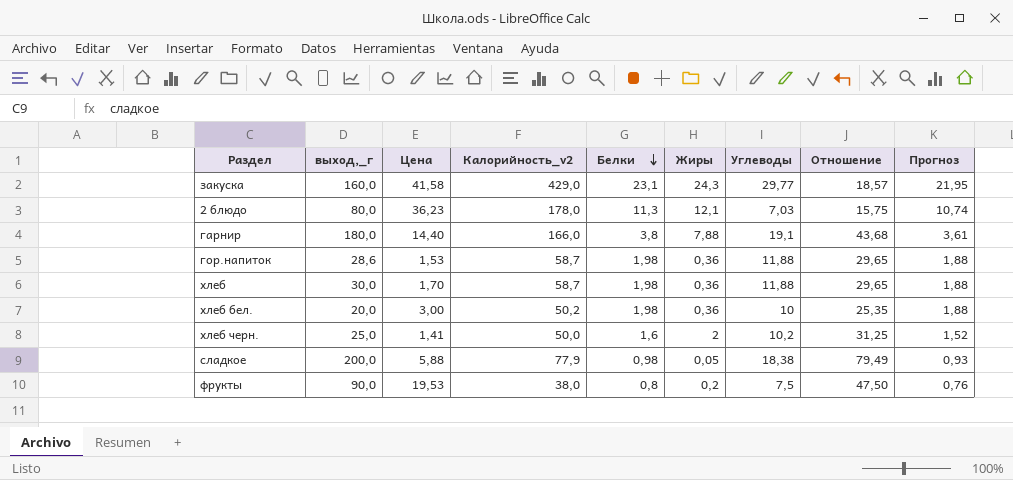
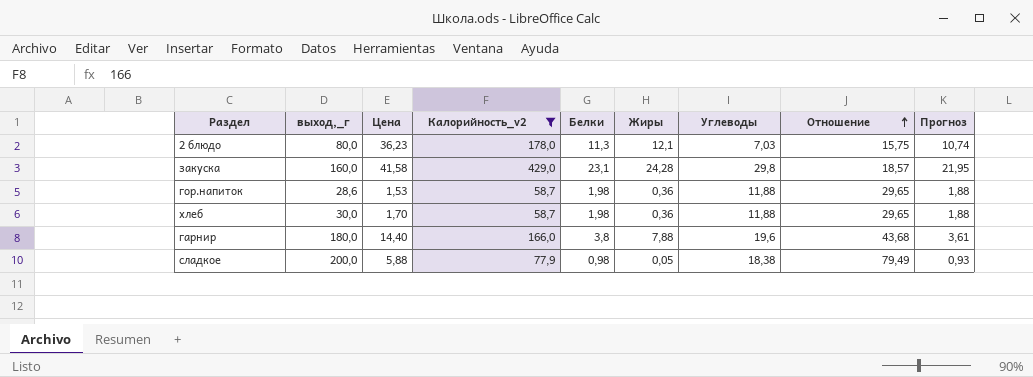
filter: none -> Калорийность_v2 >= 58,7
row order: Белки descending -> Отношение ascending
закуска | Жиры: 24,3 -> 24,28
закуска | Углеводы: 29,77 -> 29,8
гарнир | Углеводы: 19,1 -> 19,6

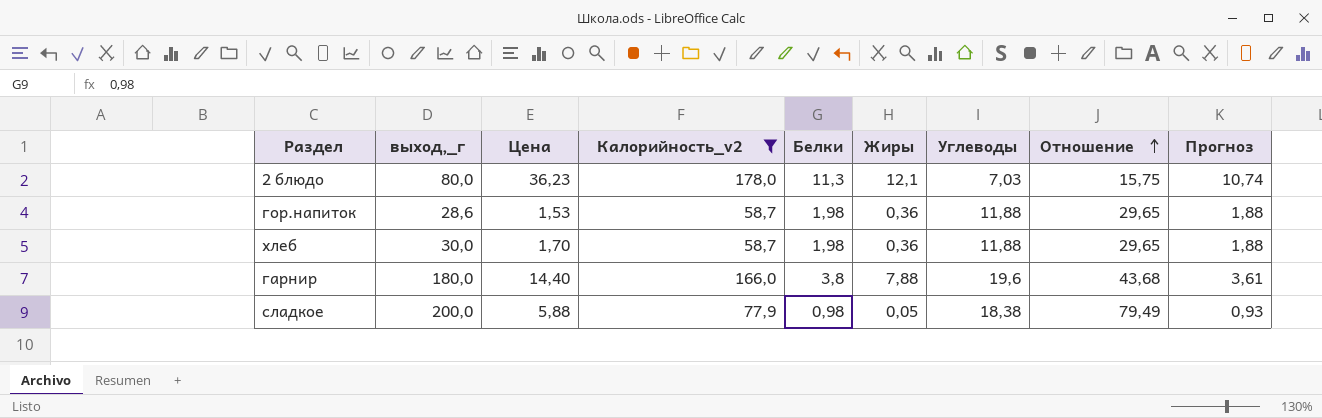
row закуска: 160,0 | 41,58 | 429,0 | 23,1 | 24,28 | 29,8 | 18,57 | 21,95 -> none

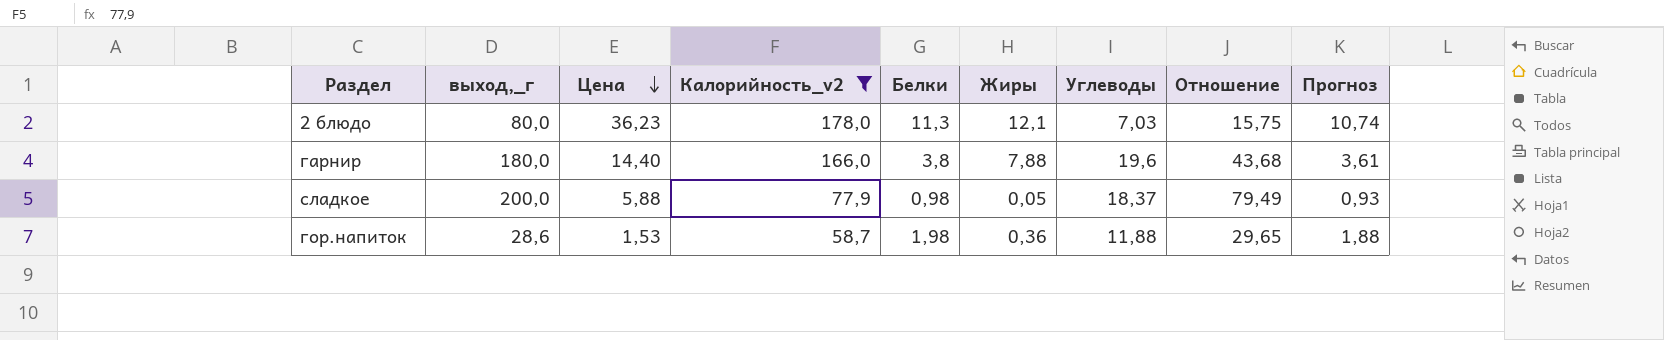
row order: Отношение ascending -> Цена descending
row хлеб: 30,0 | 1,70 | 58,7 | 1,98 | 0,36 | 11,88 | 29,65 | 1,88 -> none
сладкое | Углеводы: 18,38 -> 18,37

